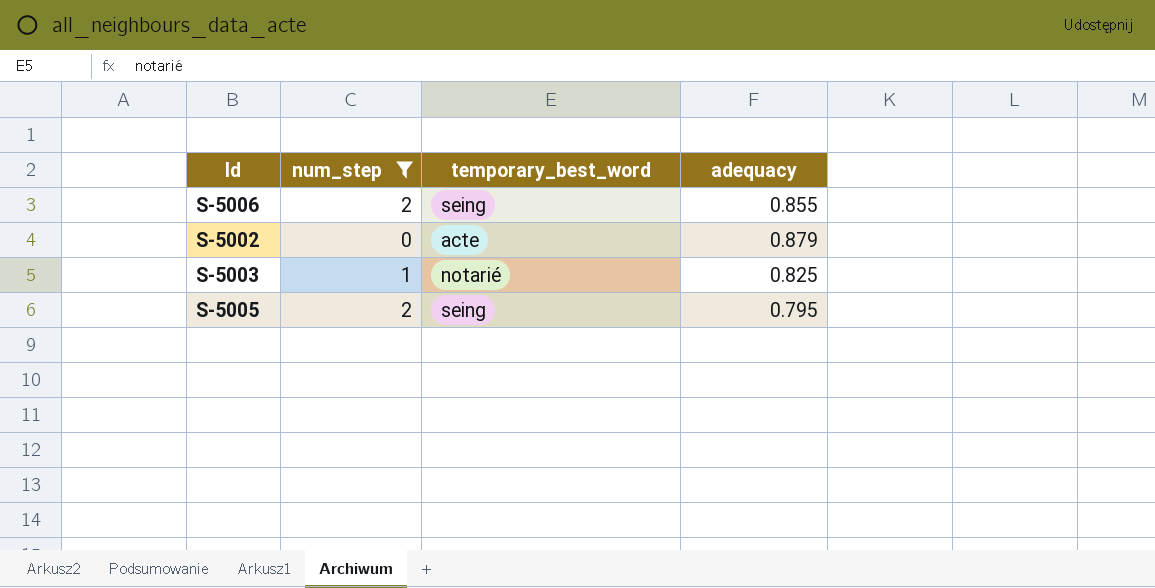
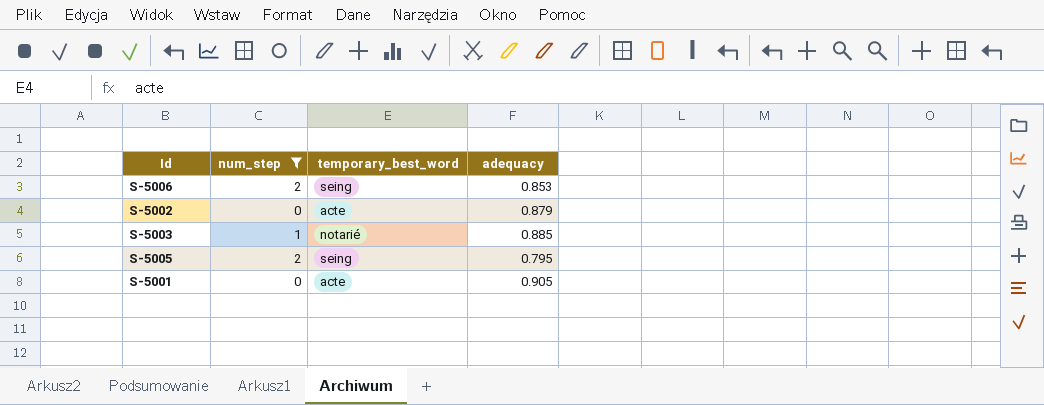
S-5006 | adequacy: 0.855 -> 0.853
S-5003 | adequacy: 0.825 -> 0.885
row S-5001: none -> 0 | acte | 0.905

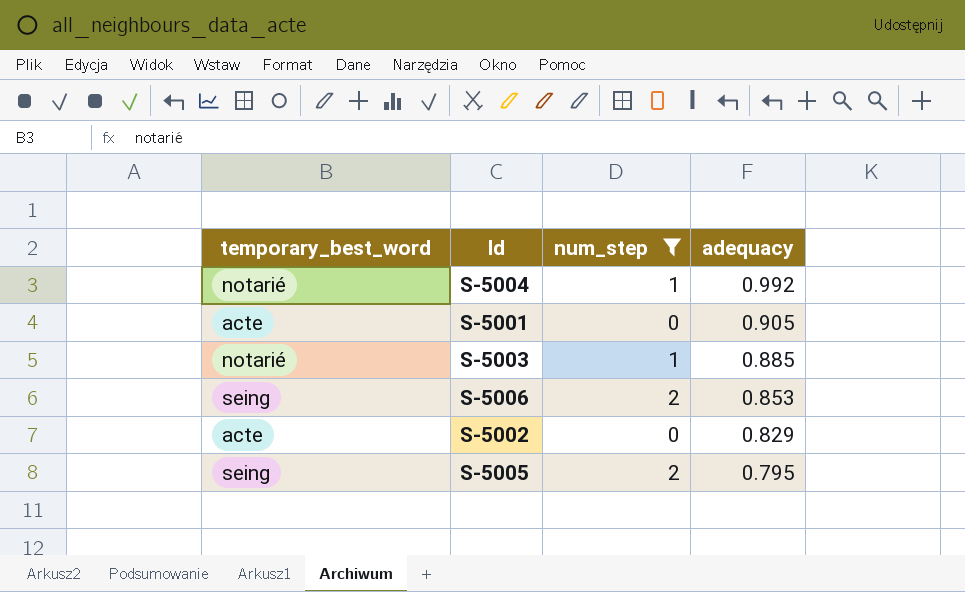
row order: none -> adequacy descending
column temporary_best_word | position: 3 -> 1
row S-5004: none -> notarié | 1 | 0.992
S-5002 | adequacy: 0.879 -> 0.829

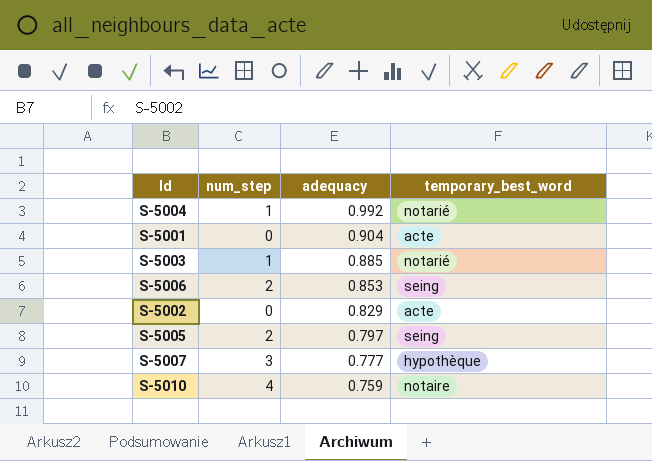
filter: num_step <= 2 -> none
column temporary_best_word | position: 1 -> 4
S-5001 | adequacy: 0.905 -> 0.904
S-5005 | adequacy: 0.795 -> 0.797

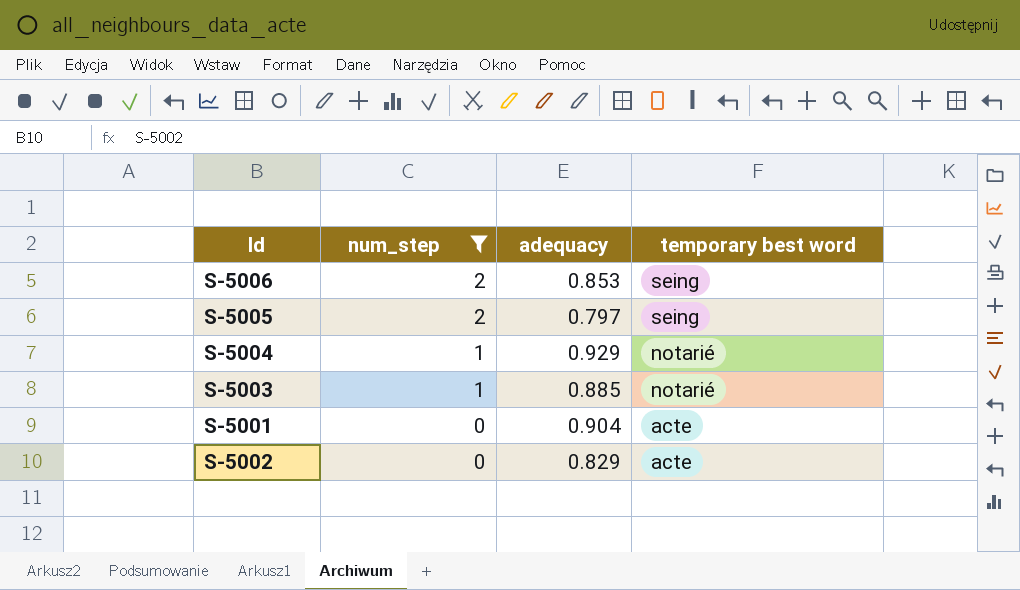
filter: none -> num_step <= 2
row order: adequacy descending -> num_step descending
column name: temporary_best_word -> temporary best word
S-5004 | adequacy: 0.992 -> 0.929

